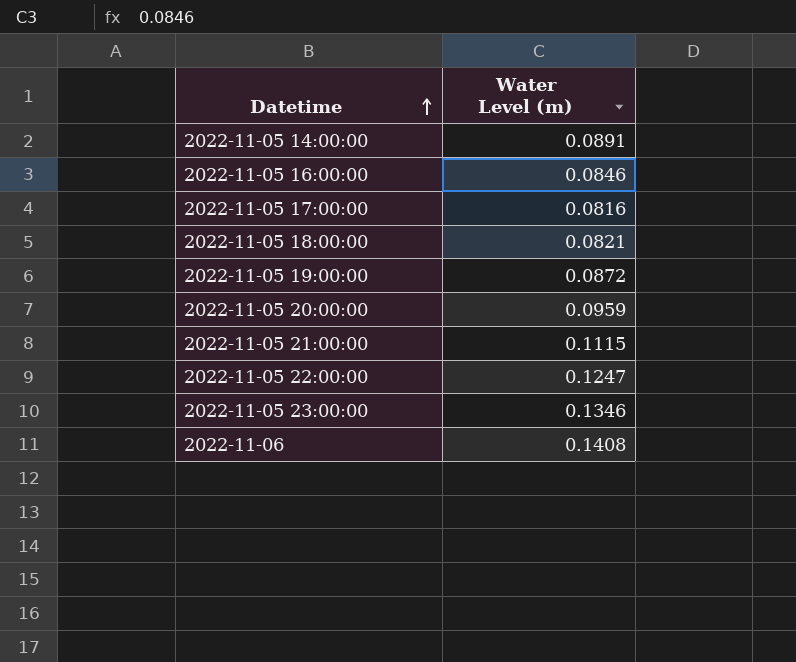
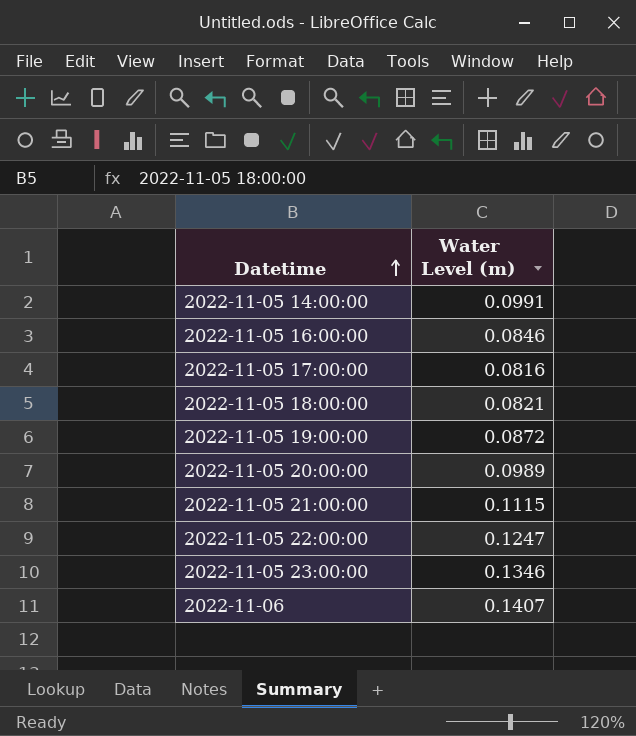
2022-11-05 14:00:00 | Water Level (m): 0.0891 -> 0.0991
2022-11-05 20:00:00 | Water Level (m): 0.0959 -> 0.0989
2022-11-06 | Water Level (m): 0.1408 -> 0.1407

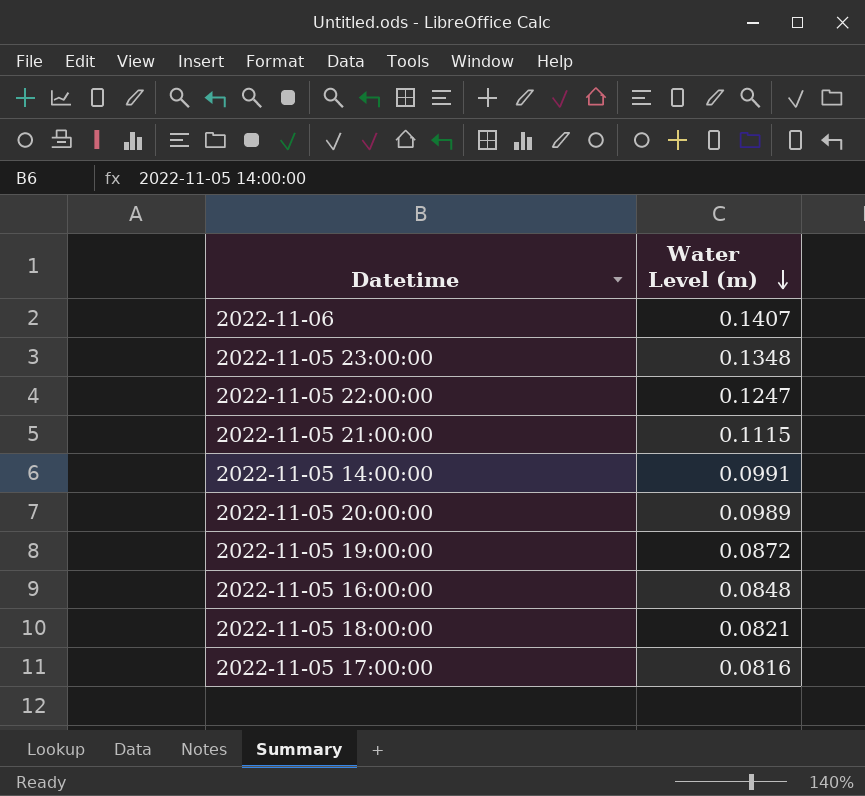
row order: Datetime ascending -> Water Level (m) descending
2022-11-05 23:00:00 | Water Level (m): 0.1346 -> 0.1348
2022-11-05 16:00:00 | Water Level (m): 0.0846 -> 0.0848

